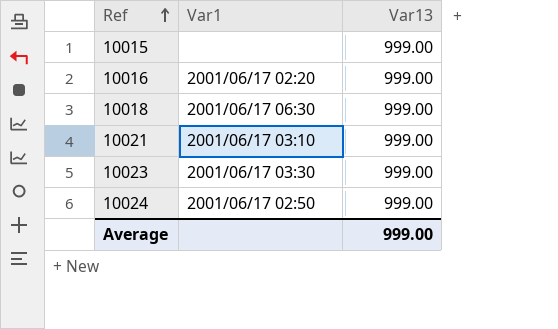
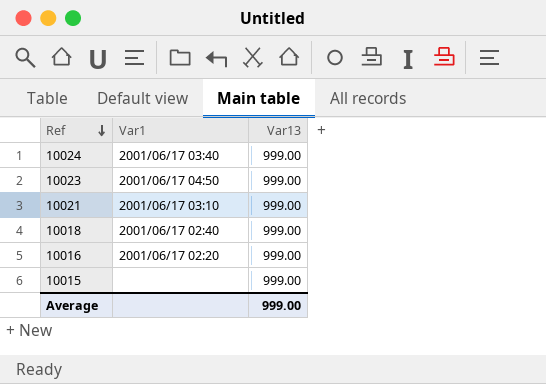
row order: Ref ascending -> Ref descending
10024 | Var1: 2001/06/17 02:50 -> 2001/06/17 03:40
10023 | Var1: 2001/06/17 03:30 -> 2001/06/17 04:50
10018 | Var1: 2001/06/17 06:30 -> 2001/06/17 02:40

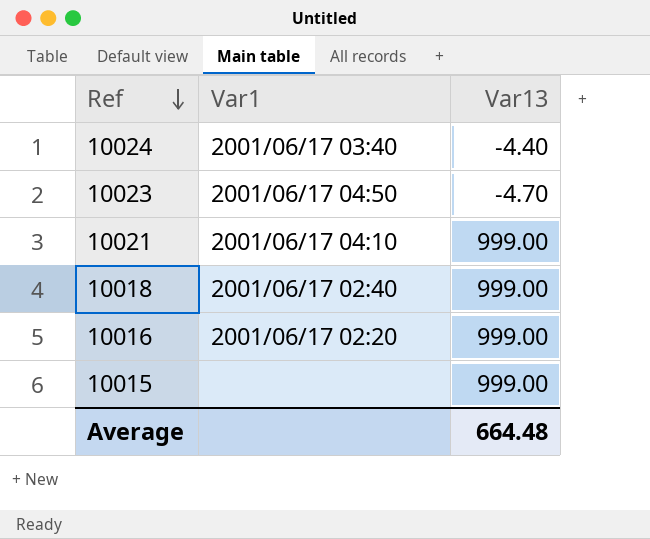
10024 | Var13: 999.00 -> -4.40
10023 | Var13: 999.00 -> -4.70
10021 | Var1: 2001/06/17 03:10 -> 2001/06/17 04:10
Average | Var13: 999.00 -> 664.48

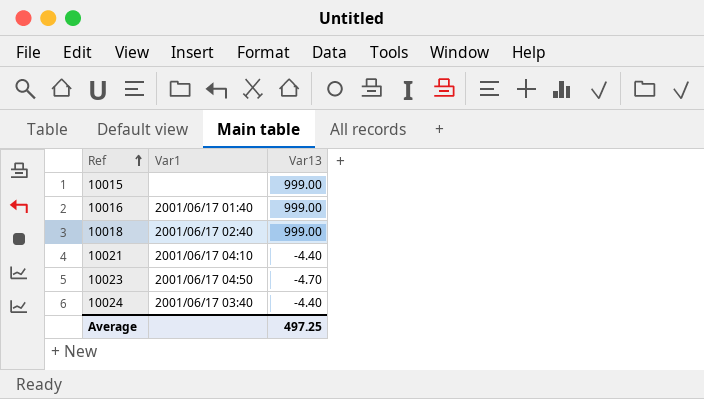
row order: Ref descending -> Ref ascending
10016 | Var1: 2001/06/17 02:20 -> 2001/06/17 01:40
10021 | Var13: 999.00 -> -4.40
Average | Var13: 664.48 -> 497.25

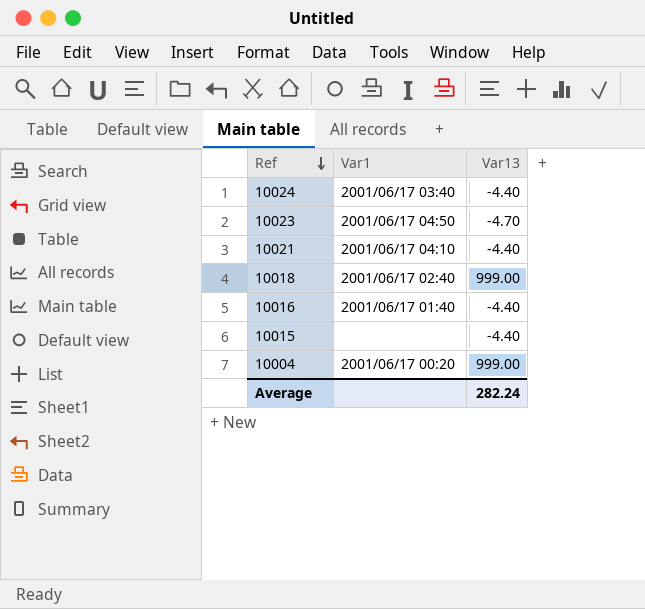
row order: Ref ascending -> Ref descending
10016 | Var13: 999.00 -> -4.40
10015 | Var13: 999.00 -> -4.40
row 10004: none -> 2001/06/17 00:20 | 999.00
Average | Var13: 497.25 -> 282.24

